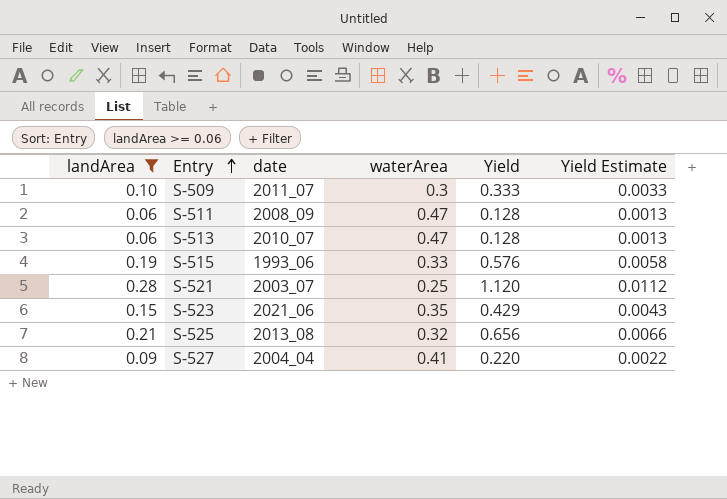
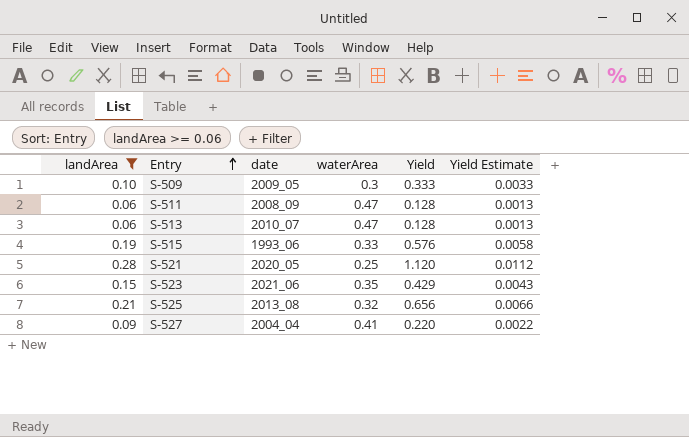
S-509 | date: 2011_07 -> 2009_05
S-521 | date: 2003_07 -> 2020_05

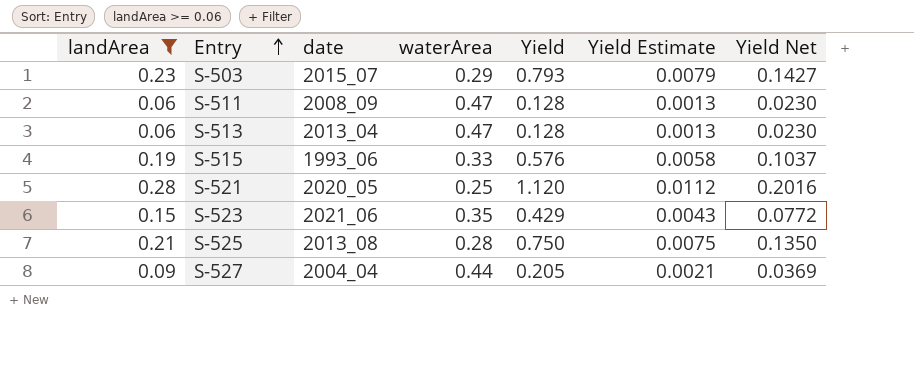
column Yield Net | formula: none -> [Yield] * 0.18
row S-509: 0.10 | 2009_05 | 0.3 | 0.333 | 0.0033 -> none
row S-503: none -> 0.23 | 2015_07 | 0.29 | 0.793 | 0.0079 | 0.1427
S-513 | date: 2010_07 -> 2013_04
S-525 | waterArea: 0.32 -> 0.28
S-525 | Yield: 0.656 -> 0.750
S-525 | Yield Estimate: 0.0066 -> 0.0075
S-527 | waterArea: 0.41 -> 0.44
S-527 | Yield: 0.220 -> 0.205
S-527 | Yield Estimate: 0.0022 -> 0.0021

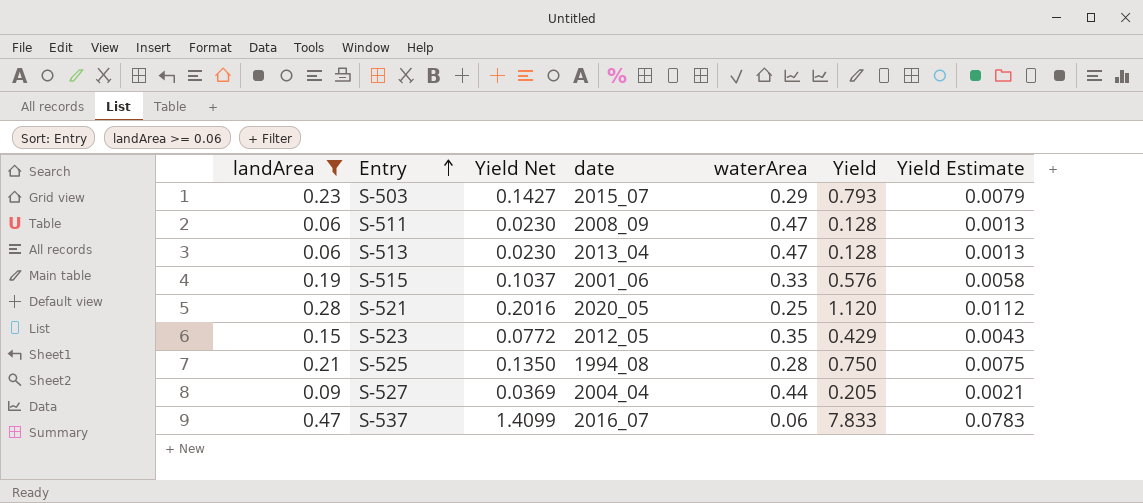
column Yield Net | position: 7 -> 3
S-515 | date: 1993_06 -> 2001_06
S-523 | date: 2021_06 -> 2012_05
S-525 | date: 2013_08 -> 1994_08
row S-537: none -> 0.47 | 1.4099 | 2016_07 | 0.06 | 7.833 | 0.0783

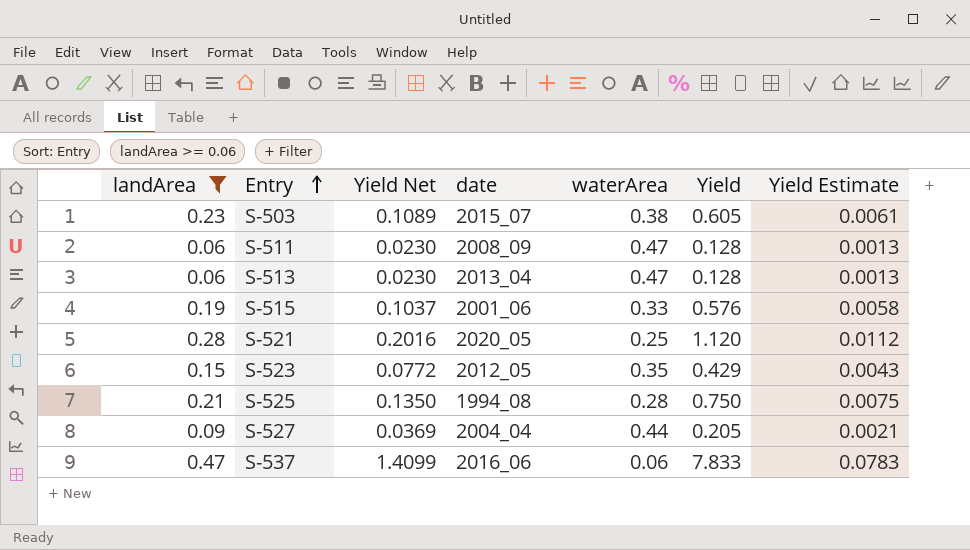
S-503 | Yield Net: 0.1427 -> 0.1089
S-503 | waterArea: 0.29 -> 0.38
S-503 | Yield: 0.793 -> 0.605
S-503 | Yield Estimate: 0.0079 -> 0.0061
S-537 | date: 2016_07 -> 2016_06

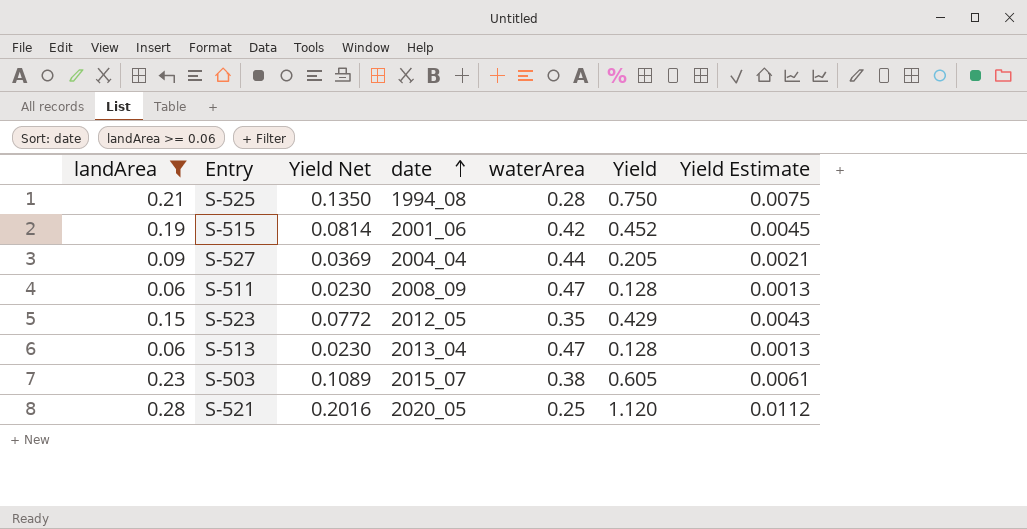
row order: Entry ascending -> date ascending
row S-537: 0.47 | 1.4099 | 2016_06 | 0.06 | 7.833 | 0.0783 -> none
S-515 | Yield Net: 0.1037 -> 0.0814
S-515 | waterArea: 0.33 -> 0.42
S-515 | Yield: 0.576 -> 0.452
S-515 | Yield Estimate: 0.0058 -> 0.0045

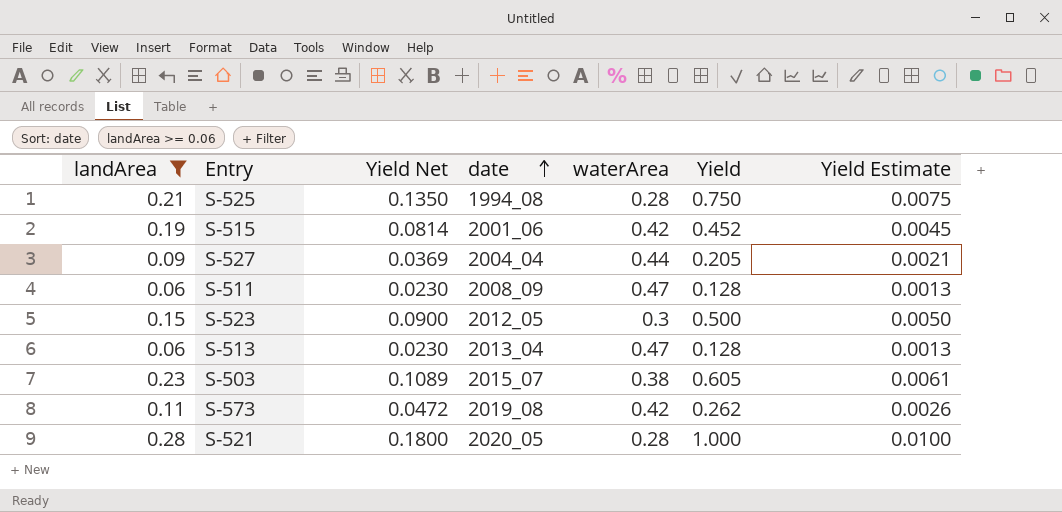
S-523 | Yield Net: 0.0772 -> 0.0900
S-523 | waterArea: 0.35 -> 0.3
S-523 | Yield: 0.429 -> 0.500
S-523 | Yield Estimate: 0.0043 -> 0.0050
row S-573: none -> 0.11 | 0.0472 | 2019_08 | 0.42 | 0.262 | 0.0026
S-521 | Yield Net: 0.2016 -> 0.1800
S-521 | waterArea: 0.25 -> 0.28
S-521 | Yield: 1.120 -> 1.000
S-521 | Yield Estimate: 0.0112 -> 0.0100

